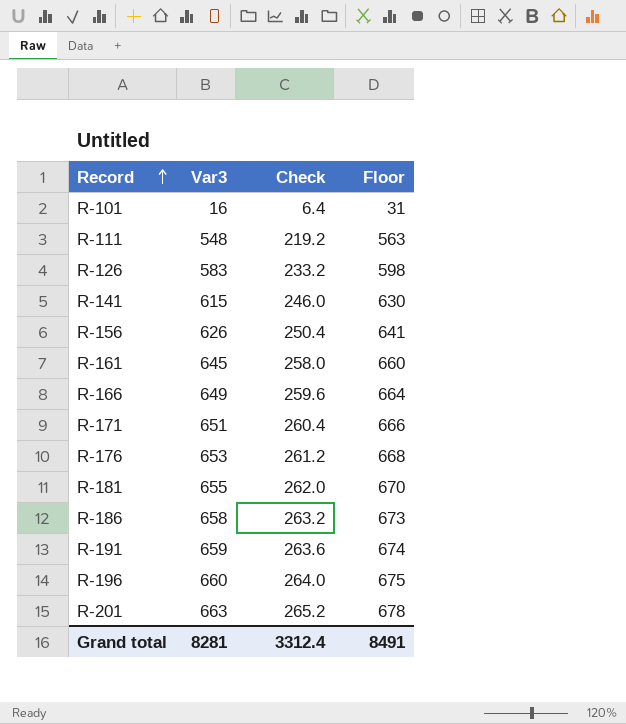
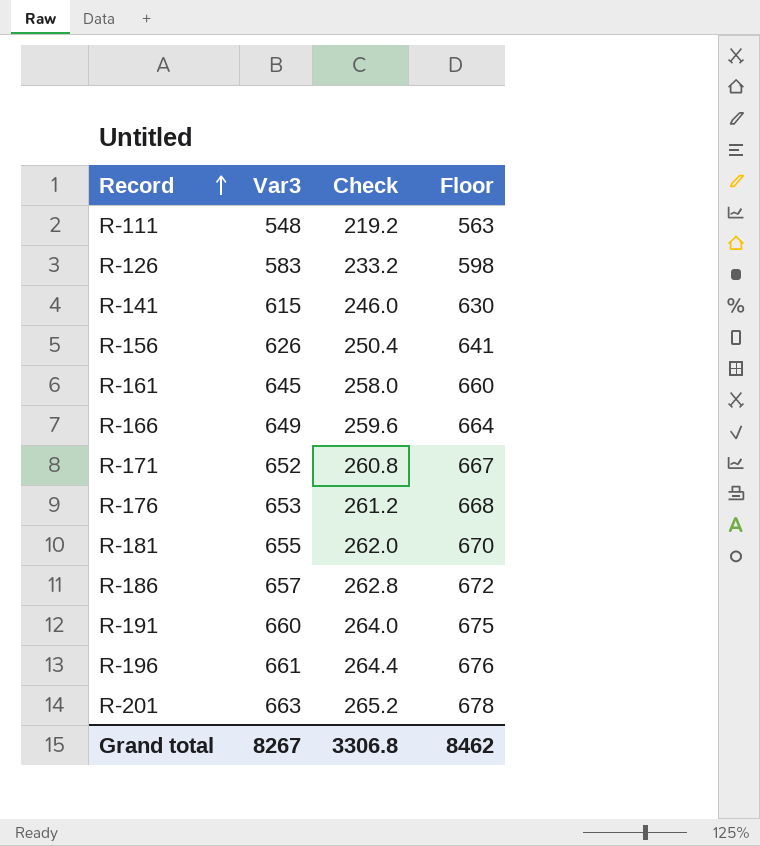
row R-101: 16 | 6.4 | 31 -> none
R-171 | Var3: 651 -> 652
R-171 | Check: 260.4 -> 260.8
R-171 | Floor: 666 -> 667
R-186 | Var3: 658 -> 657
R-186 | Check: 263.2 -> 262.8
R-186 | Floor: 673 -> 672
R-191 | Var3: 659 -> 660
R-191 | Check: 263.6 -> 264.0
R-191 | Floor: 674 -> 675
R-196 | Var3: 660 -> 661
R-196 | Check: 264.0 -> 264.4
R-196 | Floor: 675 -> 676
Grand total | Var3: 8281 -> 8267
Grand total | Check: 3312.4 -> 3306.8
Grand total | Floor: 8491 -> 8462

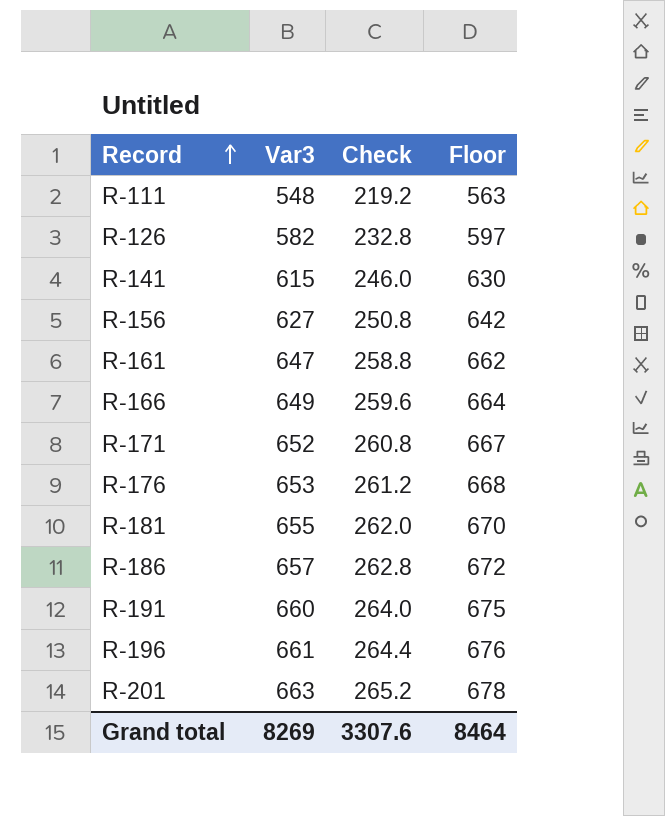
R-126 | Var3: 583 -> 582
R-126 | Check: 233.2 -> 232.8
R-126 | Floor: 598 -> 597
R-156 | Var3: 626 -> 627
R-156 | Check: 250.4 -> 250.8
R-156 | Floor: 641 -> 642
R-161 | Var3: 645 -> 647
R-161 | Check: 258.0 -> 258.8
R-161 | Floor: 660 -> 662
Grand total | Var3: 8267 -> 8269
Grand total | Check: 3306.8 -> 3307.6
Grand total | Floor: 8462 -> 8464

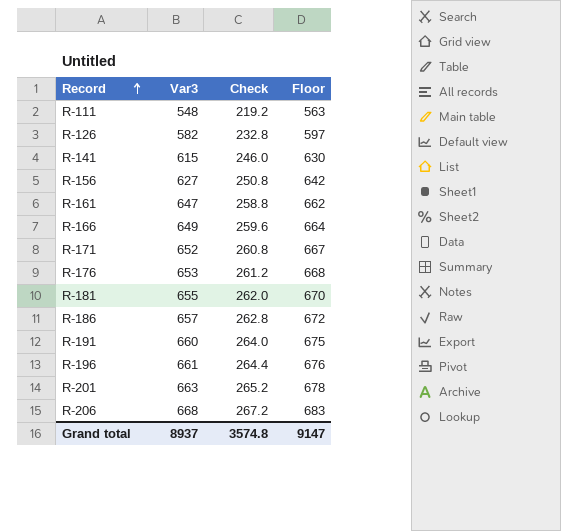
row R-206: none -> 668 | 267.2 | 683
Grand total | Var3: 8269 -> 8937
Grand total | Check: 3307.6 -> 3574.8
Grand total | Floor: 8464 -> 9147

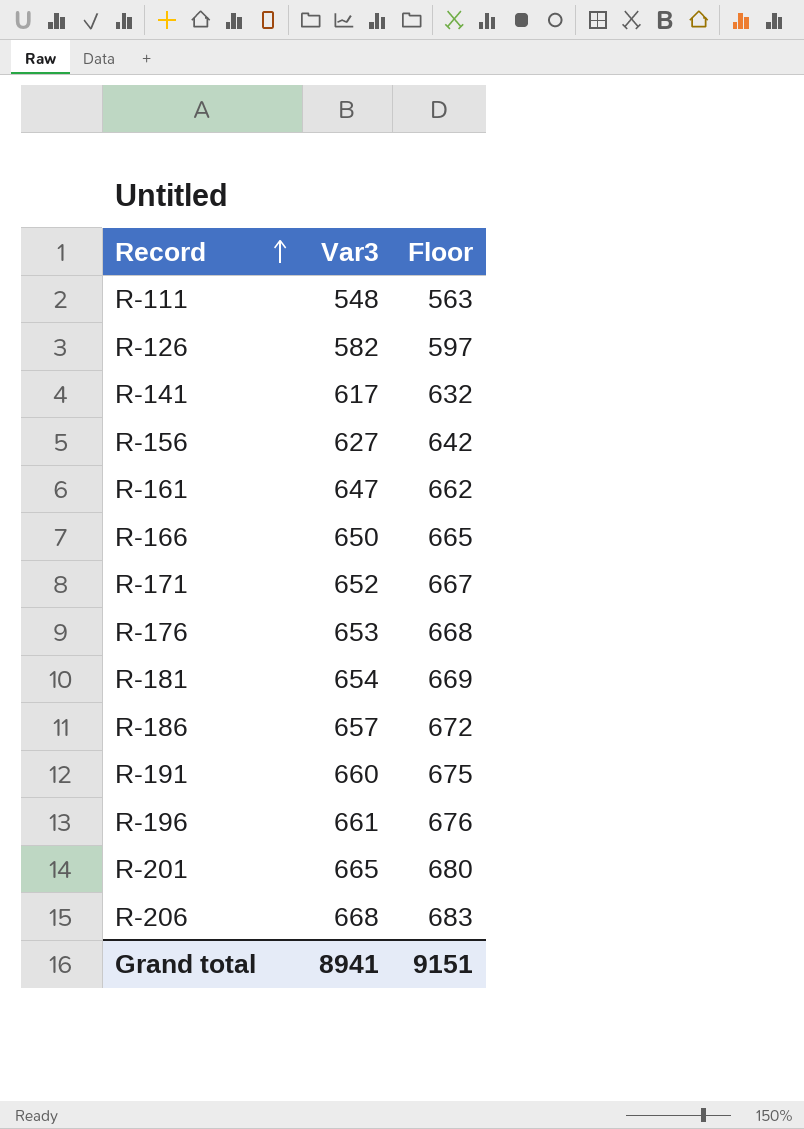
column Check | formula: [Var3] * 0.4 -> none
R-141 | Var3: 615 -> 617
R-141 | Floor: 630 -> 632
R-166 | Var3: 649 -> 650
R-166 | Floor: 664 -> 665
R-181 | Var3: 655 -> 654
R-181 | Floor: 670 -> 669
R-201 | Var3: 663 -> 665
R-201 | Floor: 678 -> 680
Grand total | Var3: 8937 -> 8941
Grand total | Floor: 9147 -> 9151

